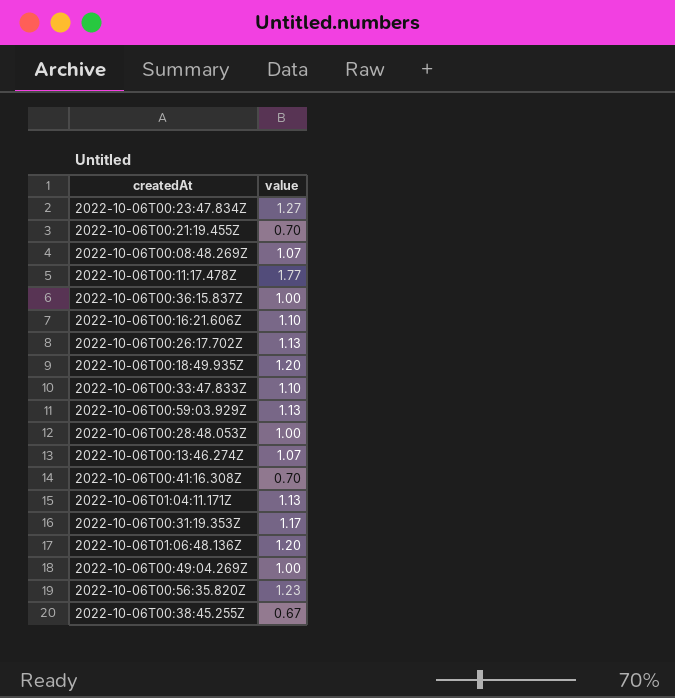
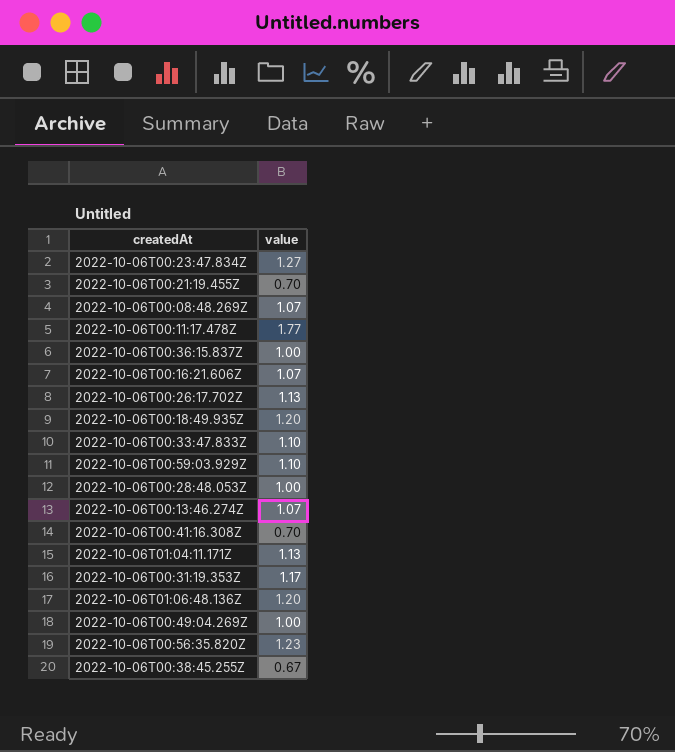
2022-10-06T00:16:21.606Z | value: 1.10 -> 1.07
2022-10-06T00:59:03.929Z | value: 1.13 -> 1.10

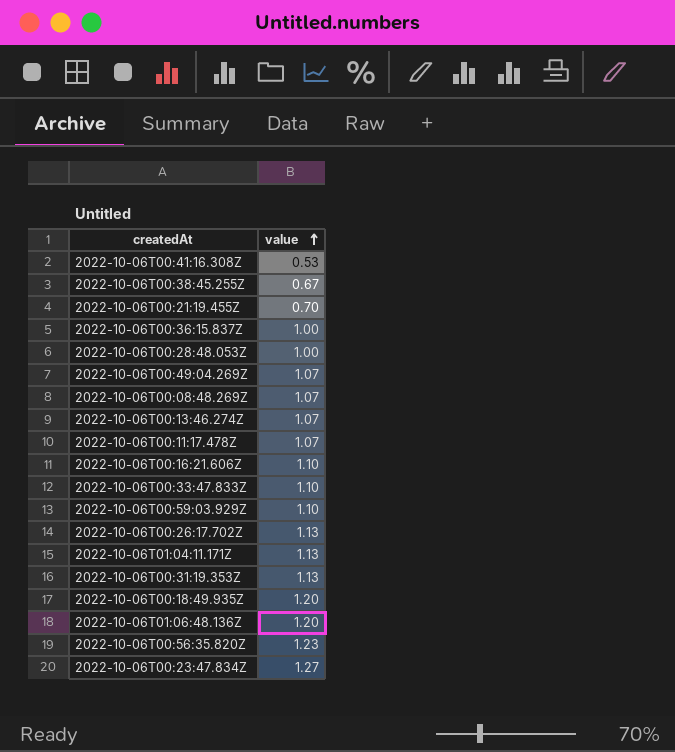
row order: none -> value ascending
2022-10-06T00:41:16.308Z | value: 0.70 -> 0.53
2022-10-06T00:49:04.269Z | value: 1.00 -> 1.07
2022-10-06T00:11:17.478Z | value: 1.77 -> 1.07
2022-10-06T00:16:21.606Z | value: 1.07 -> 1.10
2022-10-06T00:31:19.353Z | value: 1.17 -> 1.13

